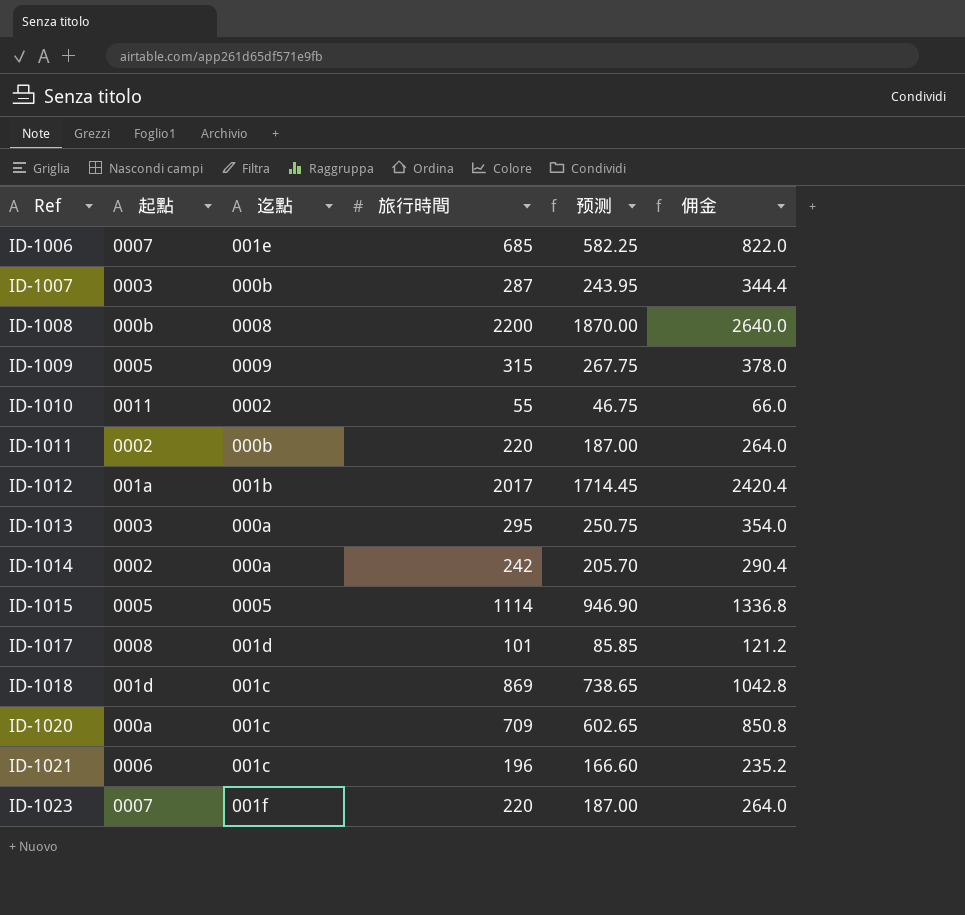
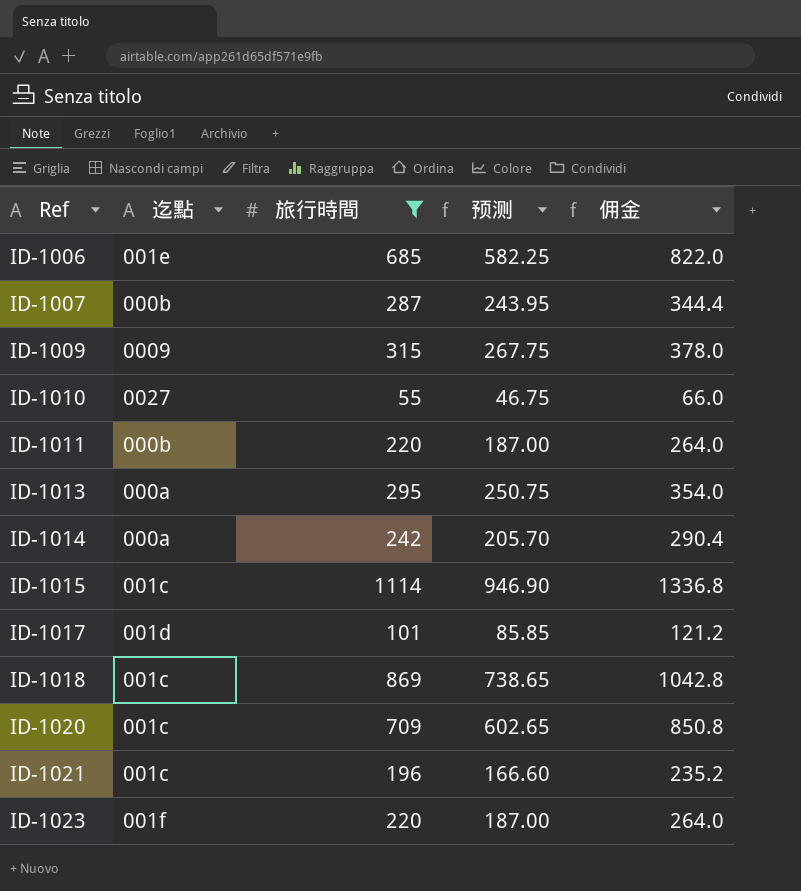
filter: none -> 旅行時間 <= 1114
column 起點 | position: 2 -> none
ID-1010 | 迄點: 0002 -> 0027
ID-1015 | 迄點: 0005 -> 001c

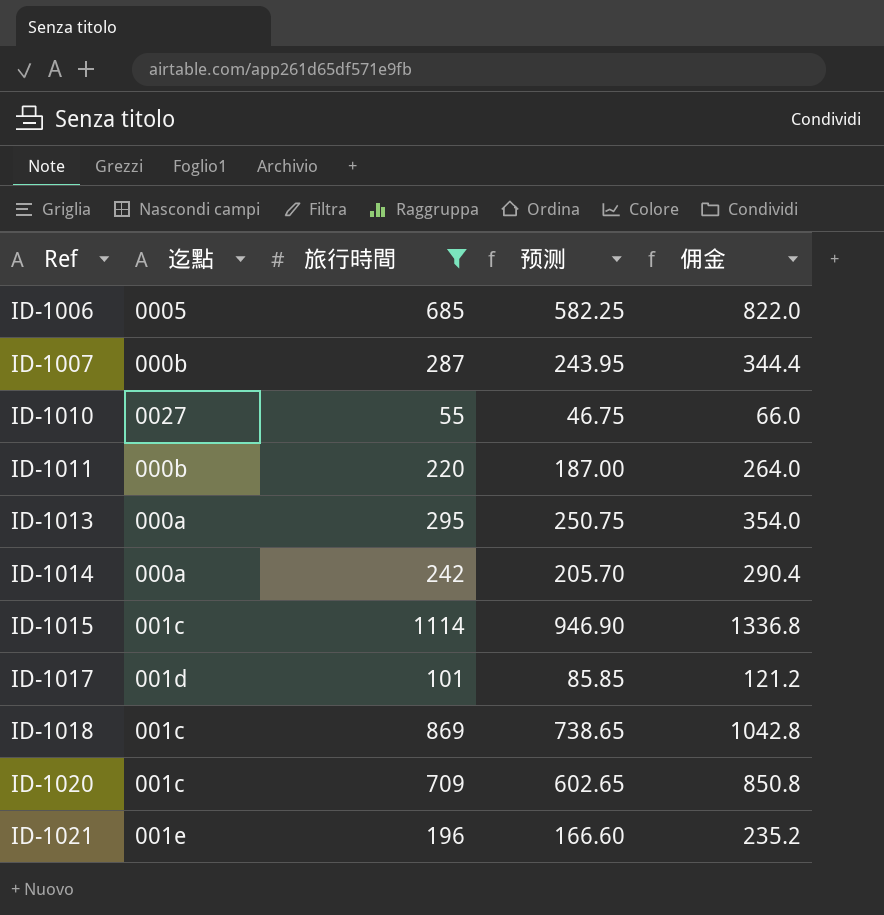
row ID-1009: 0009 | 315 | 267.75 | 378.0 -> none
row ID-1023: 001f | 220 | 187.00 | 264.0 -> none
ID-1006 | 迄點: 001e -> 0005
ID-1021 | 迄點: 001c -> 001e

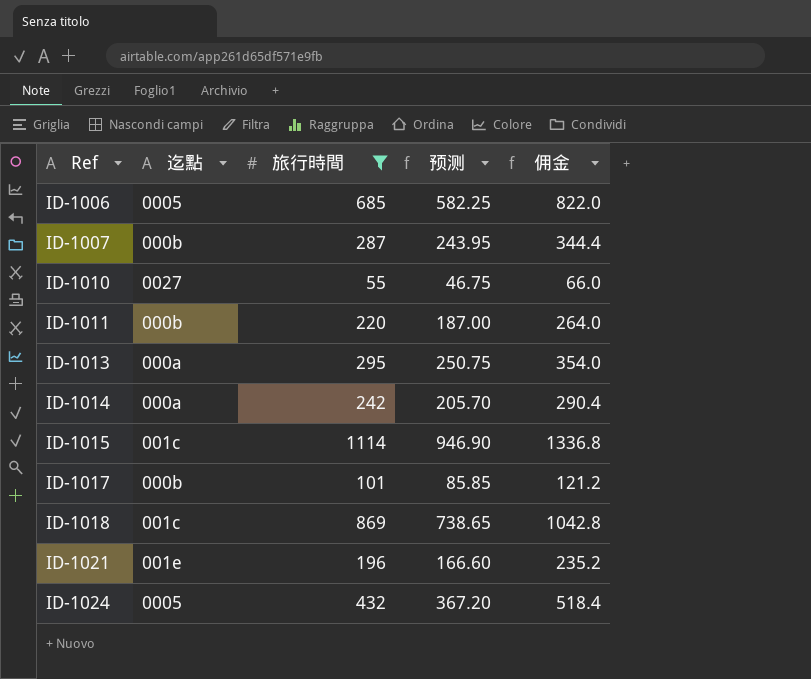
row ID-1020: 001c | 709 | 602.65 | 850.8 -> none
ID-1017 | 迄點: 001d -> 000b
row ID-1024: none -> 0005 | 432 | 367.20 | 518.4

